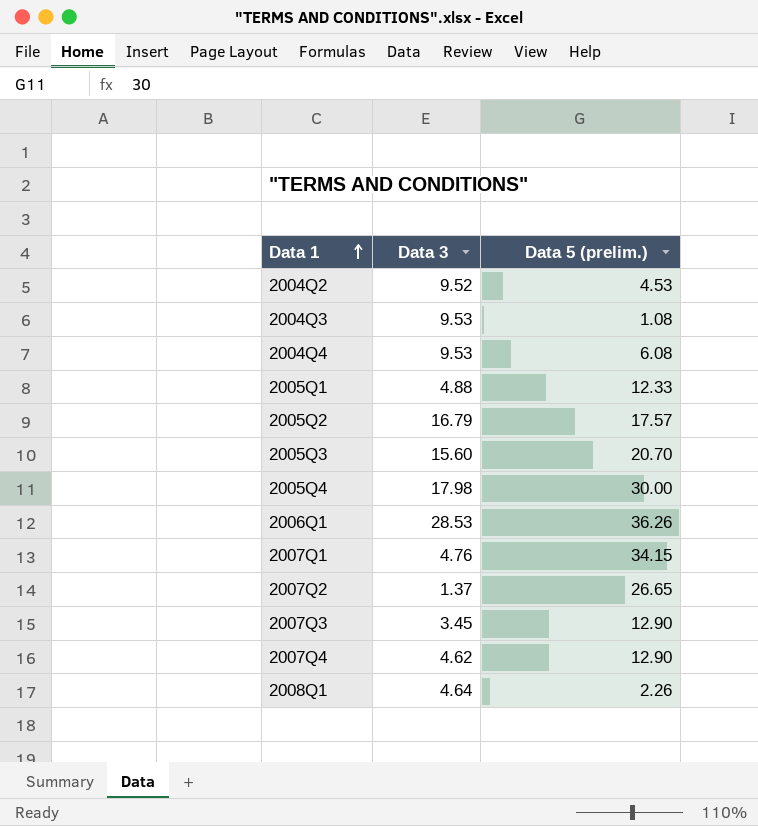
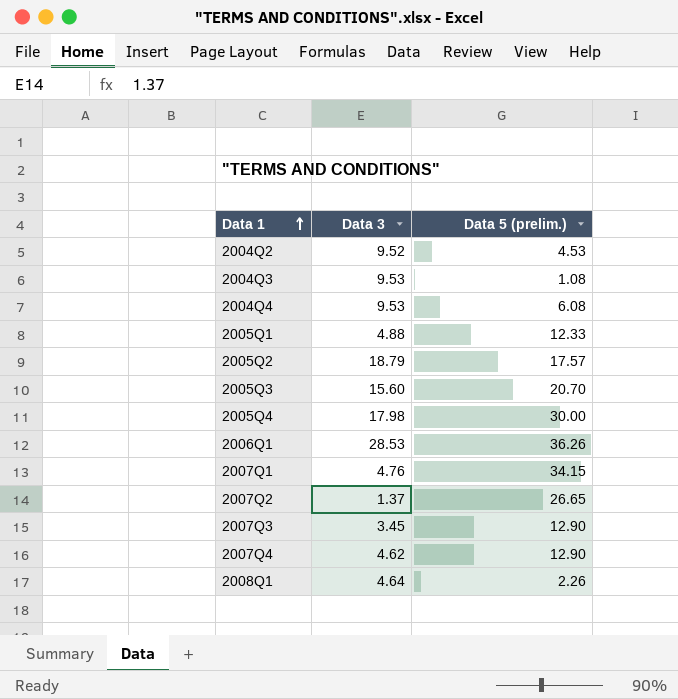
2005Q2 | Data 3: 16.79 -> 18.79

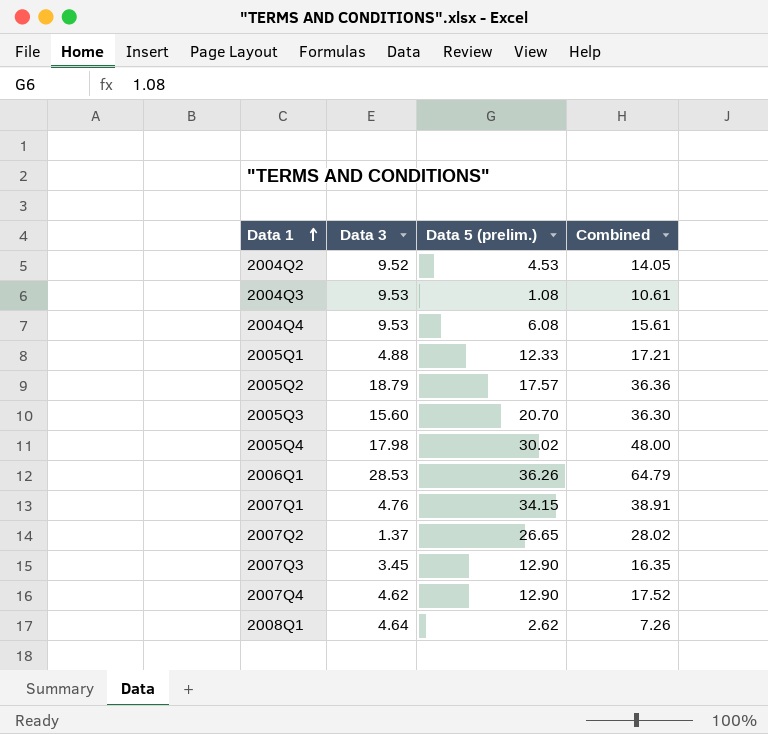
column Combined | formula: none -> [Data 3] + [Data 5 (prelim.)]
2005Q4 | Data 5 (prelim.): 30.00 -> 30.02
2008Q1 | Data 5 (prelim.): 2.26 -> 2.62

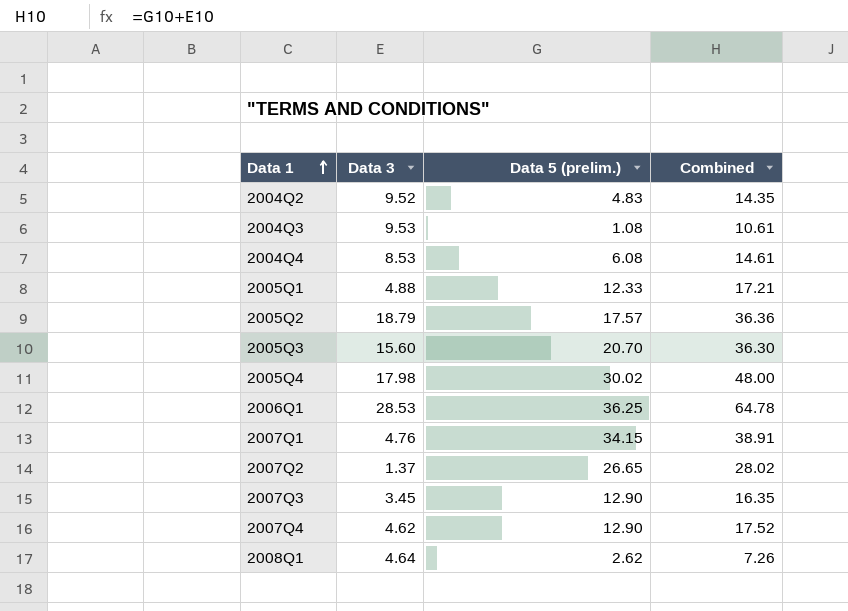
2004Q2 | Data 5 (prelim.): 4.53 -> 4.83
2004Q2 | Combined: 14.05 -> 14.35
2004Q4 | Data 3: 9.53 -> 8.53
2004Q4 | Combined: 15.61 -> 14.61
2006Q1 | Data 5 (prelim.): 36.26 -> 36.25
2006Q1 | Combined: 64.79 -> 64.78

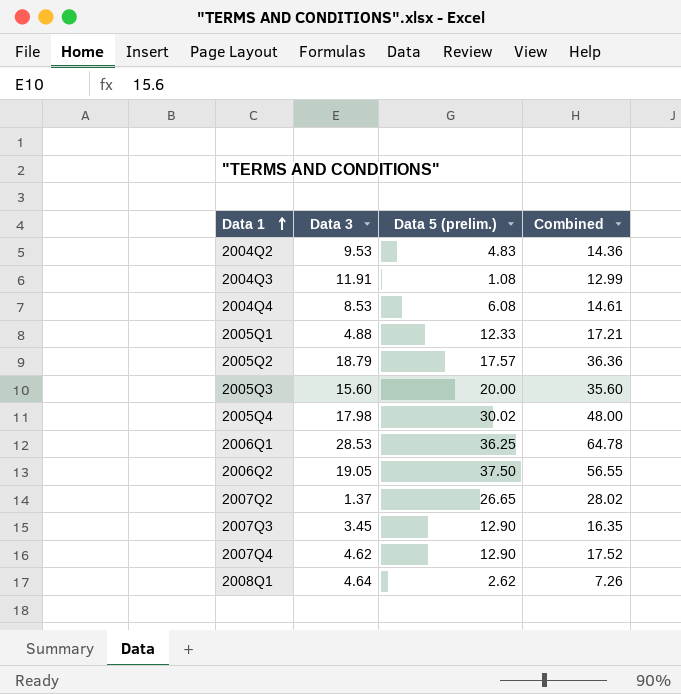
row 2007Q1: 4.76 | 34.15 | 38.91 -> none
2004Q2 | Data 3: 9.52 -> 9.53
2004Q2 | Combined: 14.35 -> 14.36
2004Q3 | Data 3: 9.53 -> 11.91
2004Q3 | Combined: 10.61 -> 12.99
2005Q3 | Data 5 (prelim.): 20.70 -> 20.00
2005Q3 | Combined: 36.30 -> 35.60
row 2006Q2: none -> 19.05 | 37.50 | 56.55

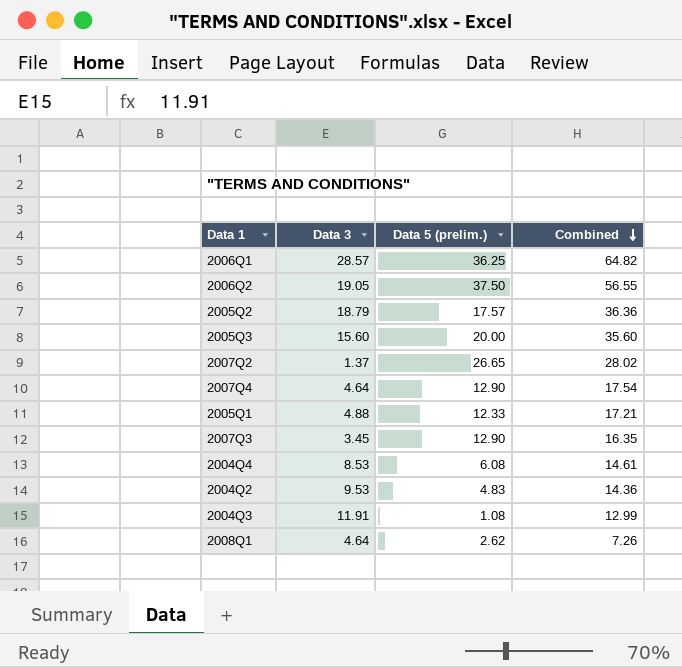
row order: Data 1 ascending -> Combined descending
row 2005Q4: 17.98 | 30.02 | 48.00 -> none
2006Q1 | Data 3: 28.53 -> 28.57
2006Q1 | Combined: 64.78 -> 64.82
2007Q4 | Data 3: 4.62 -> 4.64
2007Q4 | Combined: 17.52 -> 17.54

